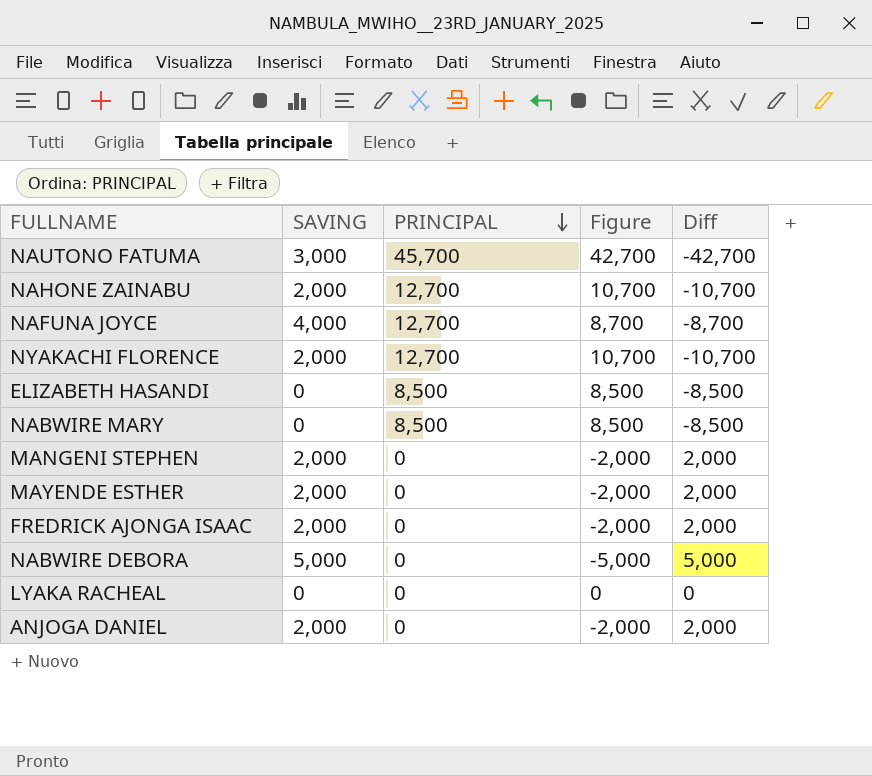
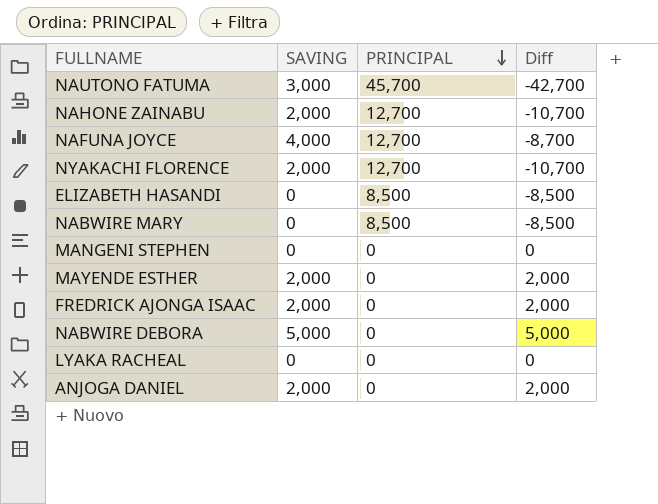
column Figure | formula: [PRINCIPAL] - [SAVING] -> none
MANGENI STEPHEN | SAVING: 2,000 -> 0
MANGENI STEPHEN | Diff: 2,000 -> 0

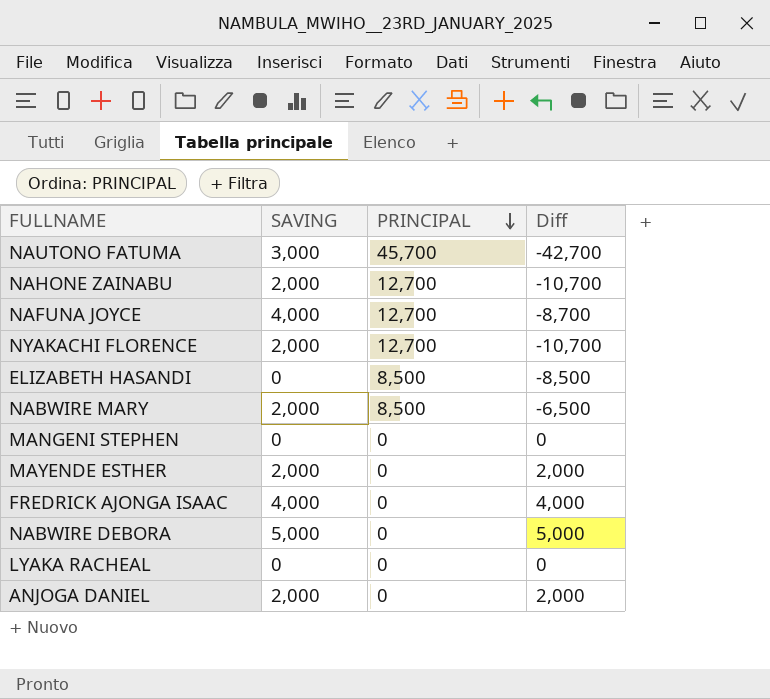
NABWIRE MARY | SAVING: 0 -> 2,000
NABWIRE MARY | Diff: -8,500 -> -6,500
FREDRICK AJONGA ISAAC | SAVING: 2,000 -> 4,000
FREDRICK AJONGA ISAAC | Diff: 2,000 -> 4,000

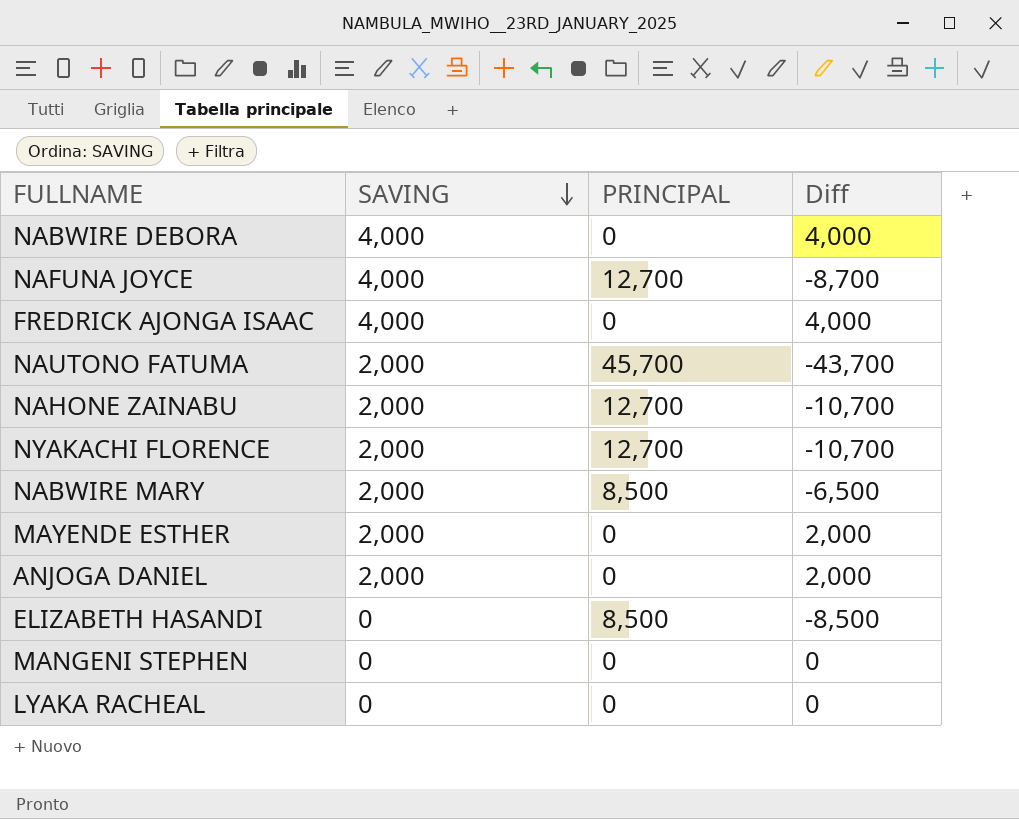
row order: PRINCIPAL descending -> SAVING descending
NABWIRE DEBORA | SAVING: 5,000 -> 4,000
NABWIRE DEBORA | Diff: 5,000 -> 4,000
NAUTONO FATUMA | SAVING: 3,000 -> 2,000
NAUTONO FATUMA | Diff: -42,700 -> -43,700

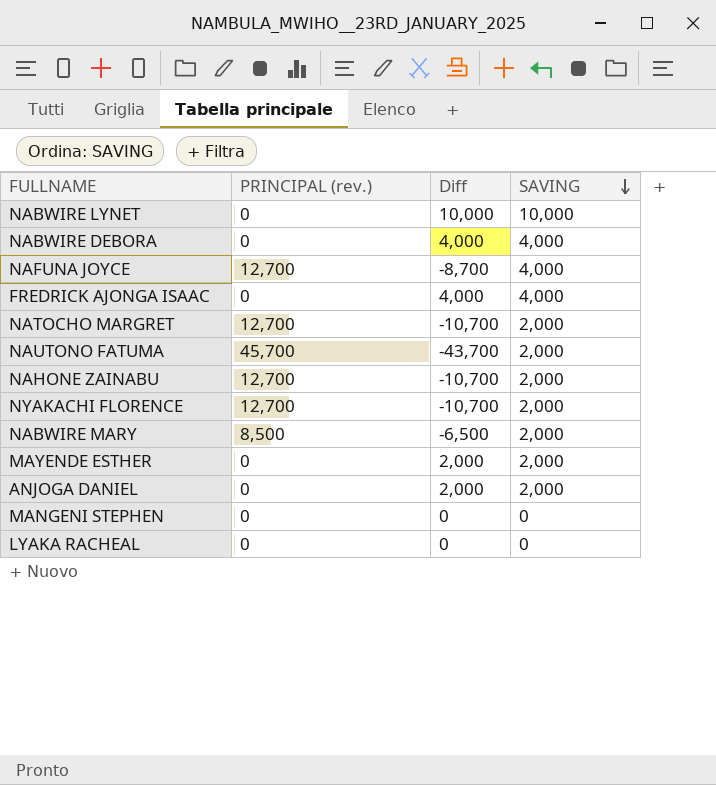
column name: PRINCIPAL -> PRINCIPAL (rev.)
column SAVING | position: 2 -> 4
row ELIZABETH HASANDI: 0 | 8,500 | -8,500 -> none
row NABWIRE LYNET: none -> 0 | 10,000 | 10,000
row NATOCHO MARGRET: none -> 12,700 | -10,700 | 2,000

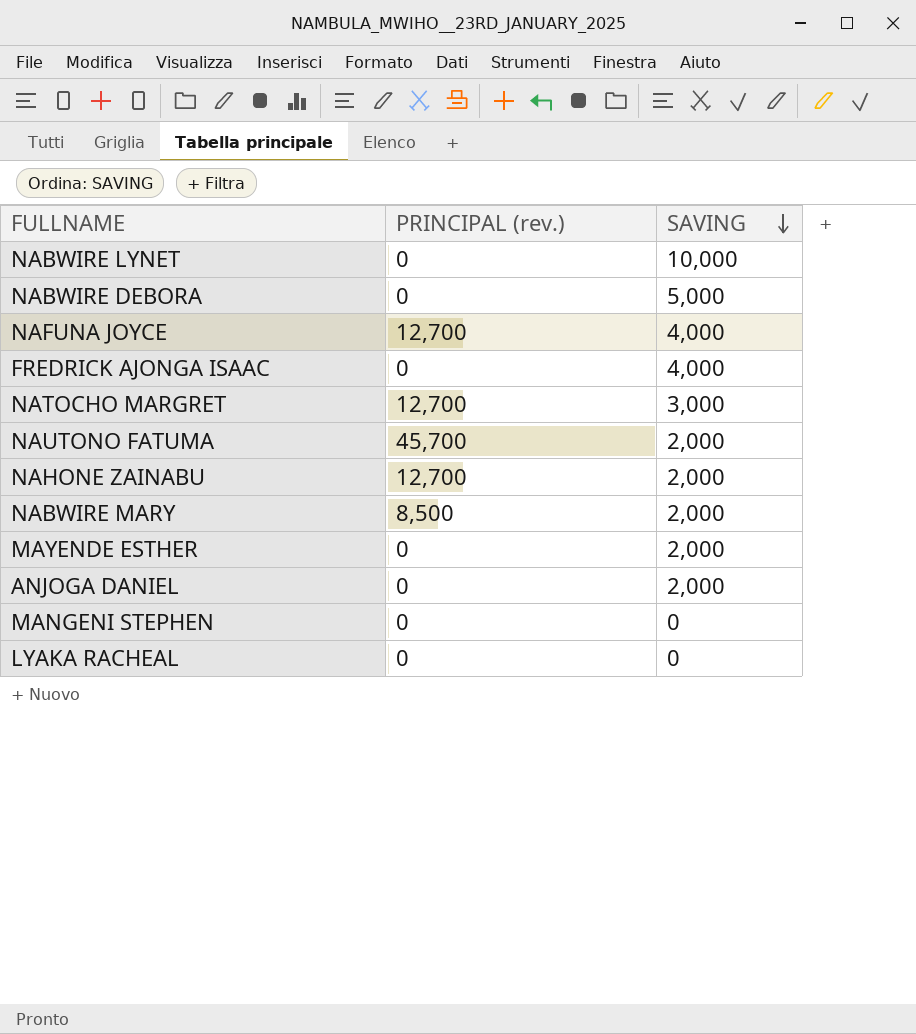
column Diff | formula: [SAVING] - [PRINCIPAL (rev.)] -> none
row NYAKACHI FLORENCE: 12,700 | -10,700 | 2,000 -> none
NABWIRE DEBORA | SAVING: 4,000 -> 5,000
NATOCHO MARGRET | SAVING: 2,000 -> 3,000

